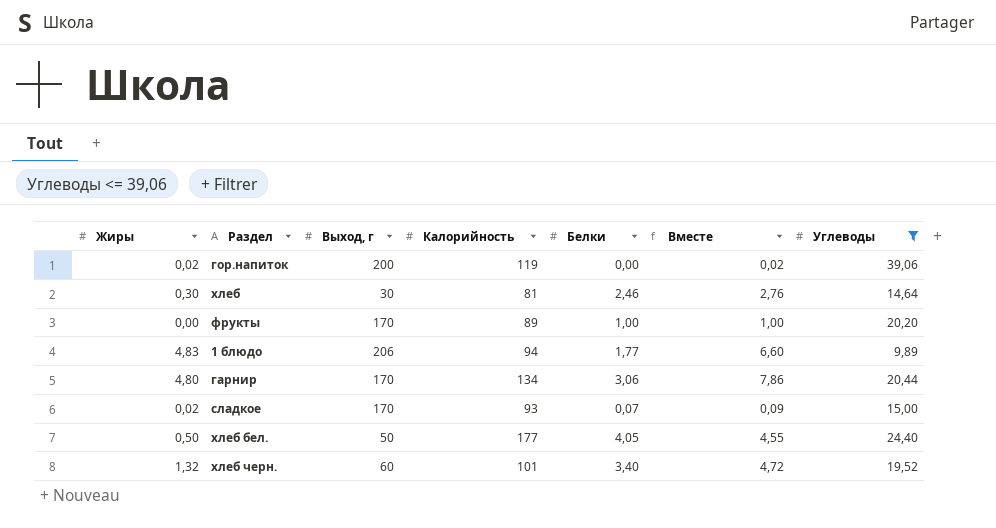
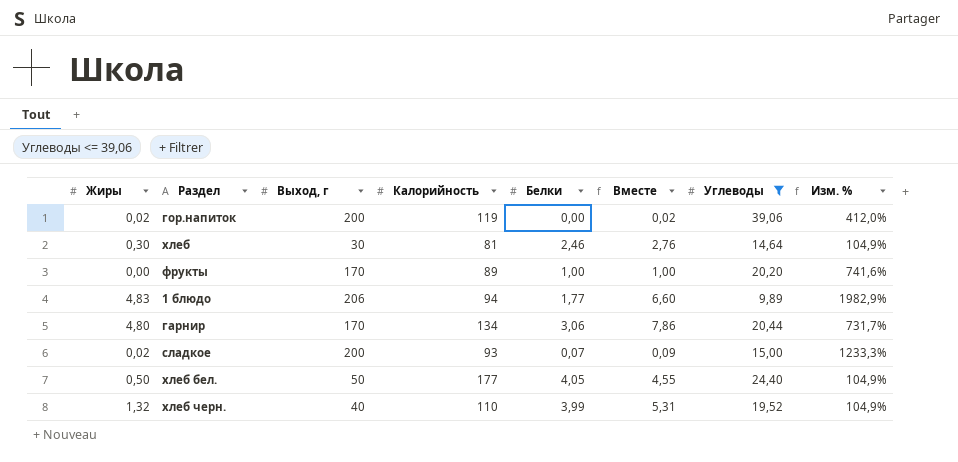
column Изм. % | formula: none -> ([Выход, г] - [Углеводы]) / [Углеводы]
сладкое | Выход, г: 170 -> 200
хлеб черн. | Выход, г: 60 -> 40
хлеб черн. | Калорийность: 101 -> 110
хлеб черн. | Белки: 3,40 -> 3,99
хлеб черн. | Вместе: 4,72 -> 5,31

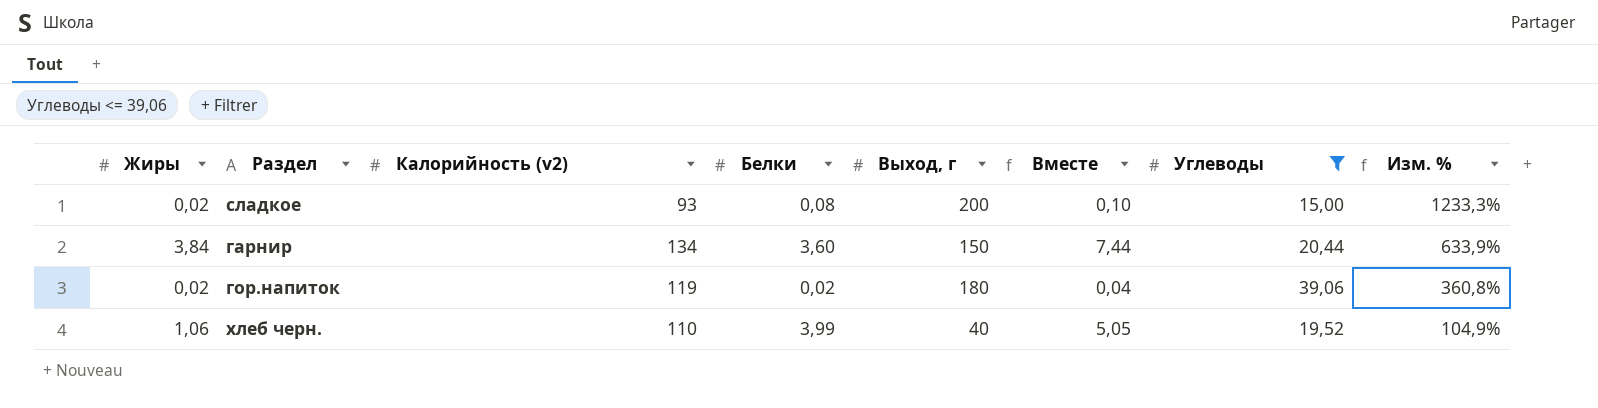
row order: none -> Изм. % descending
column name: Калорийность -> Калорийность (v2)
column Выход, г | position: 3 -> 5
row хлеб: 0,30 | 30 | 81 | 2,46 | 2,76 | 14,64 | 104,9% -> none
row фрукты: 0,00 | 170 | 89 | 1,00 | 1,00 | 20,20 | 741,6% -> none
row 1 блюдо: 4,83 | 206 | 94 | 1,77 | 6,60 | 9,89 | 1982,9% -> none
row хлеб бел.: 0,50 | 50 | 177 | 4,05 | 4,55 | 24,40 | 104,9% -> none
сладкое | Белки: 0,07 -> 0,08
сладкое | Вместе: 0,09 -> 0,10
гарнир | Жиры: 4,80 -> 3,84
гарнир | Белки: 3,06 -> 3,60
гарнир | Выход, г: 170 -> 150
гарнир | Вместе: 7,86 -> 7,44
гарнир | Изм. %: 731,7% -> 633,9%
гор.напиток | Белки: 0,00 -> 0,02
гор.напиток | Выход, г: 200 -> 180
гор.напиток | Вместе: 0,02 -> 0,04
гор.напиток | Изм. %: 412,0% -> 360,8%
хлеб черн. | Жиры: 1,32 -> 1,06
хлеб черн. | Вместе: 5,31 -> 5,05

